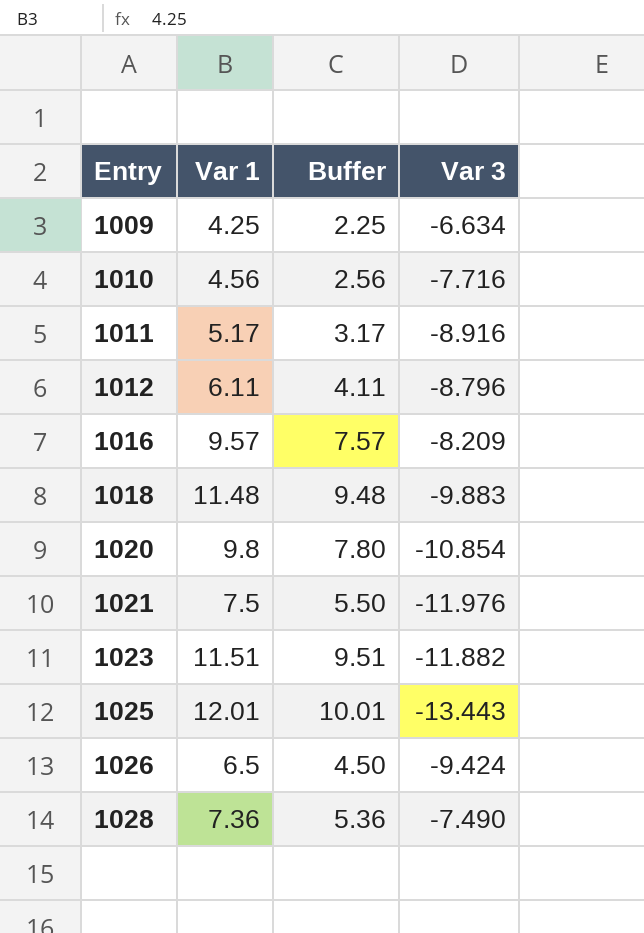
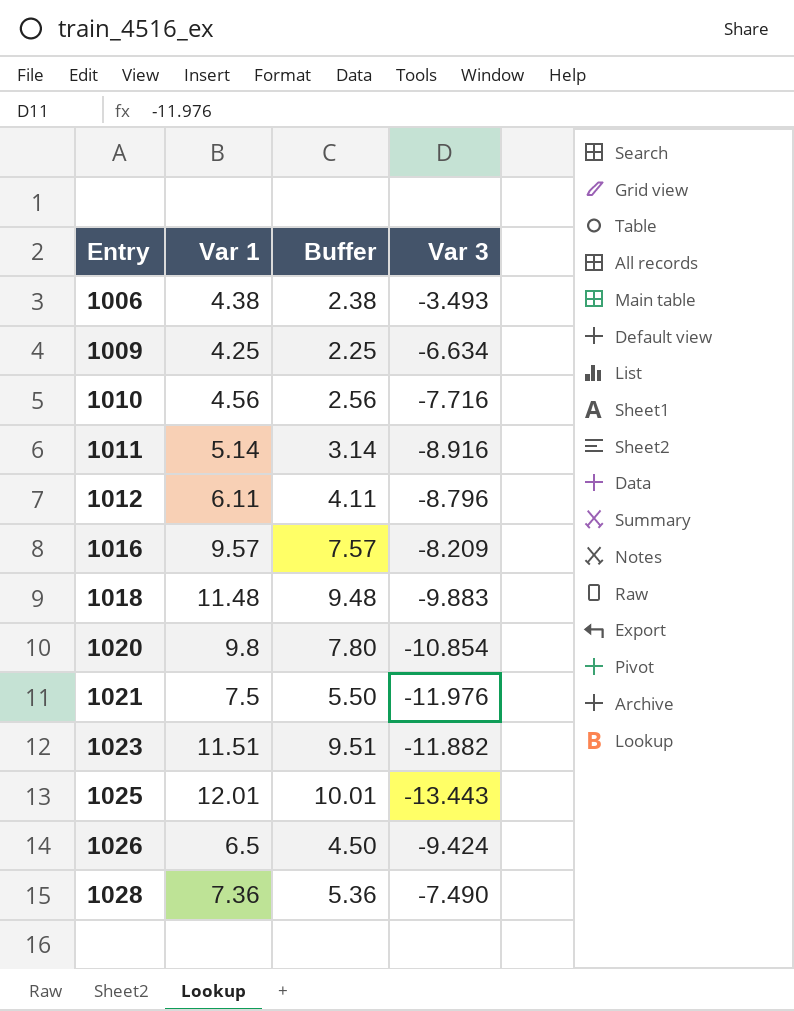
row 1006: none -> 4.38 | 2.38 | -3.493
1011 | Var 1: 5.17 -> 5.14
1011 | Buffer: 3.17 -> 3.14

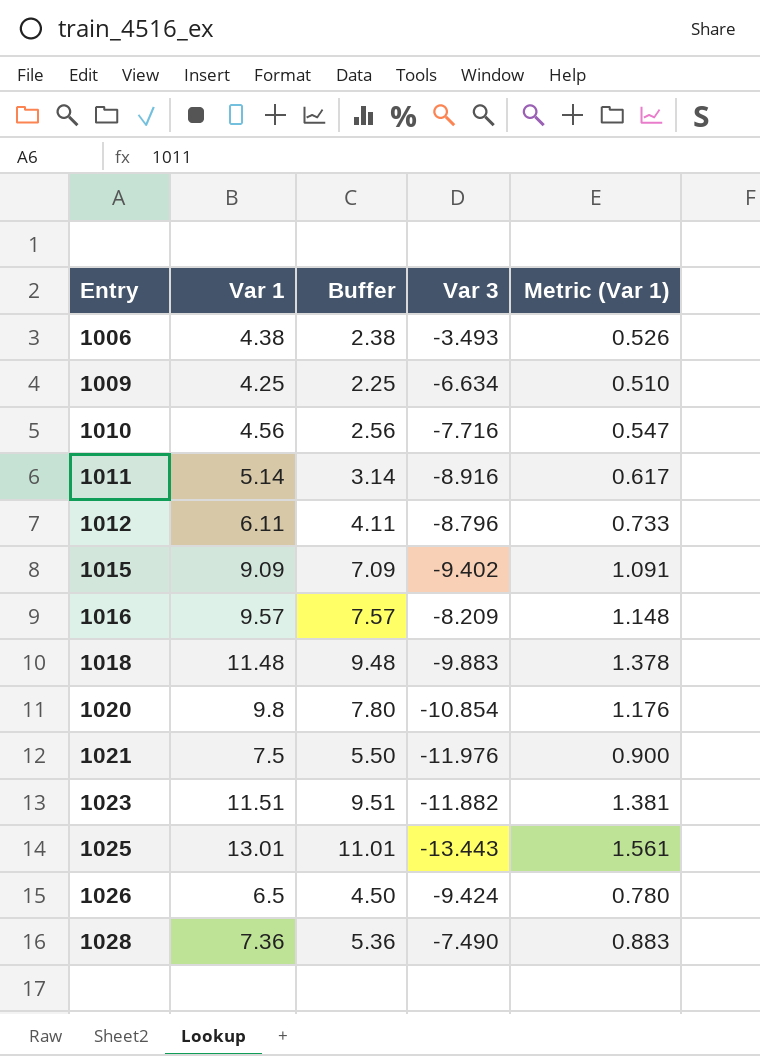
column Metric (Var 1) | formula: none -> [Var 1] * 0.12
row 1015: none -> 9.09 | 7.09 | -9.402 | 1.091
1025 | Var 1: 12.01 -> 13.01
1025 | Buffer: 10.01 -> 11.01

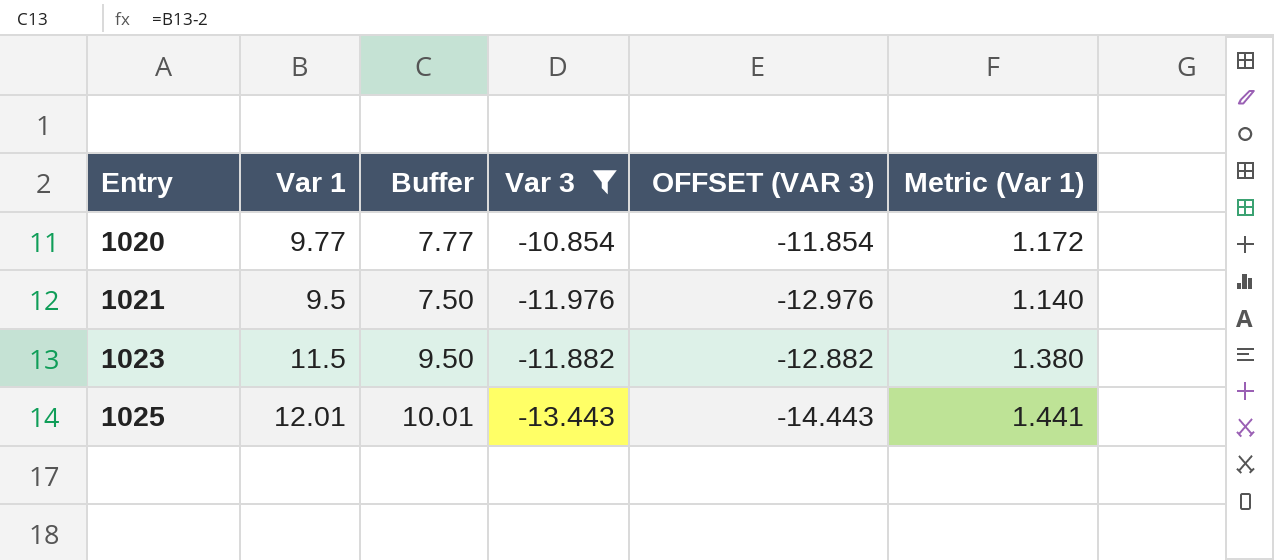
filter: none -> Var 3 <= -10.854
column OFFSET (VAR 3) | formula: none -> [Var 3] - 1
1020 | Var 1: 9.8 -> 9.77
1020 | Buffer: 7.80 -> 7.77
1020 | Metric (Var 1): 1.176 -> 1.172
1021 | Var 1: 7.5 -> 9.5
1021 | Buffer: 5.50 -> 7.50
1021 | Metric (Var 1): 0.900 -> 1.140
1023 | Var 1: 11.51 -> 11.5
1023 | Buffer: 9.51 -> 9.50
1023 | Metric (Var 1): 1.381 -> 1.380
1025 | Var 1: 13.01 -> 12.01
1025 | Buffer: 11.01 -> 10.01
1025 | Metric (Var 1): 1.561 -> 1.441

